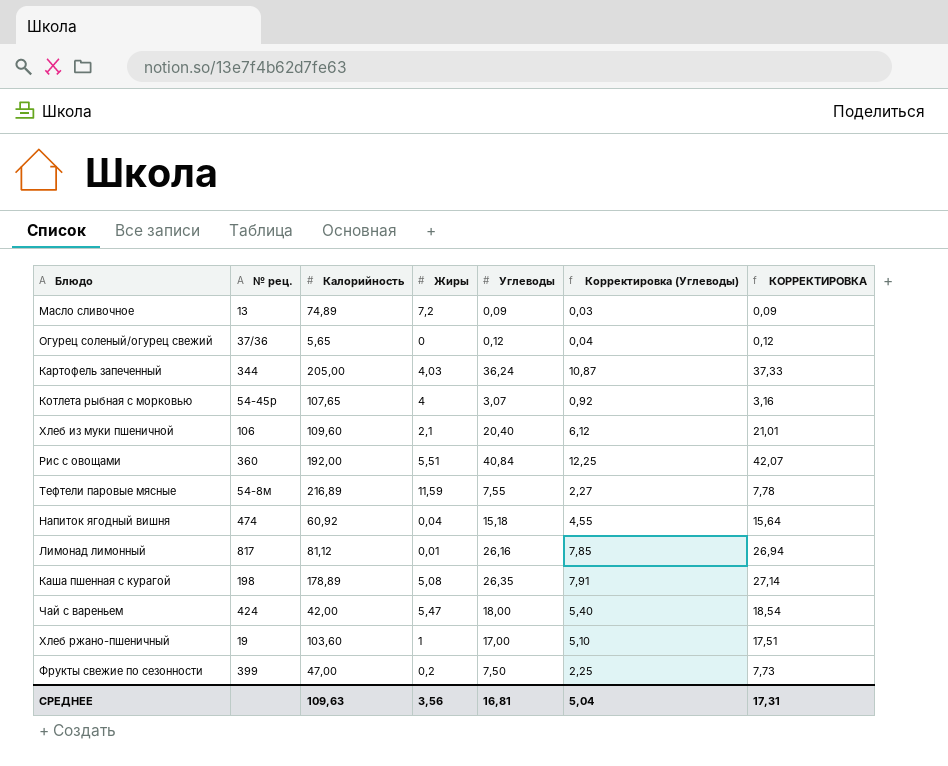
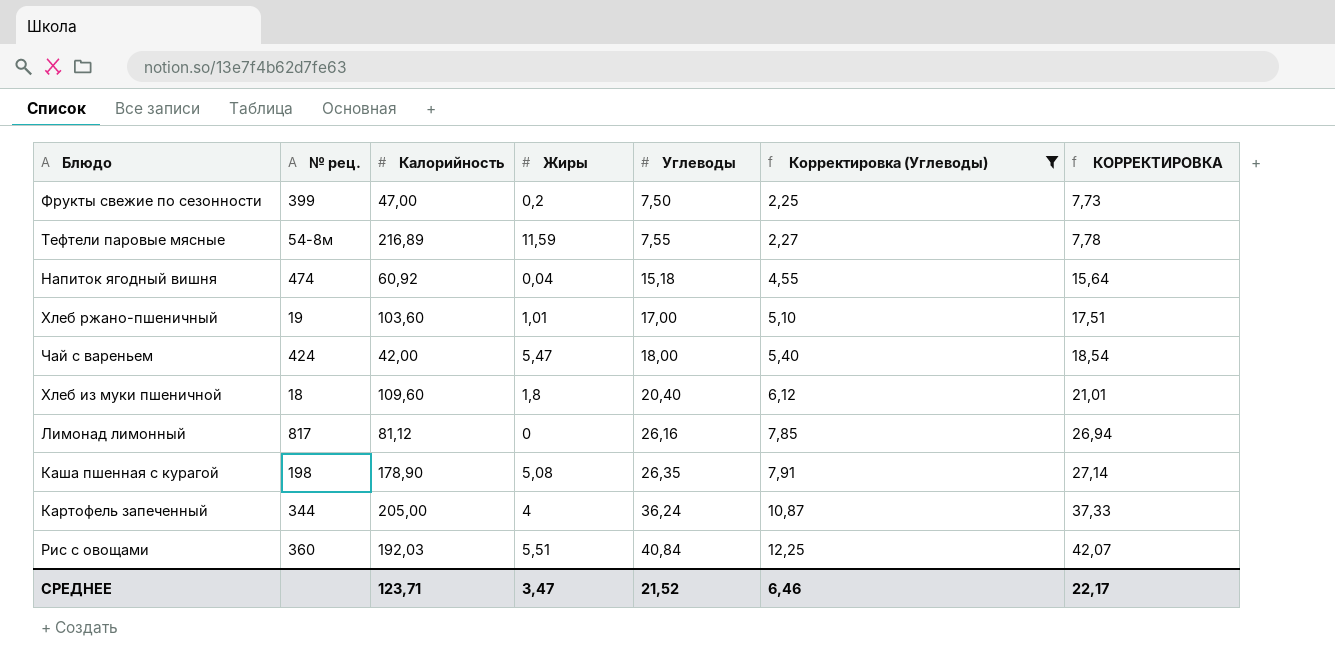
filter: none -> Корректировка (Углеводы) >= 2,25
row order: none -> Углеводы ascending
Хлеб ржано-пшеничный | Жиры: 1 -> 1,01
Хлеб из муки пшеничной | № рец.: 106 -> 18
Хлеб из муки пшеничной | Жиры: 2,1 -> 1,8
Лимонад лимонный | Жиры: 0,01 -> 0
Каша пшенная с курагой | Калорийность: 178,89 -> 178,90
Картофель запеченный | Жиры: 4,03 -> 4
Рис с овощами | Калорийность: 192,00 -> 192,03
СРЕДНЕЕ | Калорийность: 109,63 -> 123,71
СРЕДНЕЕ | Жиры: 3,56 -> 3,47
СРЕДНЕЕ | Углеводы: 16,81 -> 21,52
СРЕДНЕЕ | Корректировка (Углеводы): 5,04 -> 6,46
СРЕДНЕЕ | КОРРЕКТИРОВКА: 17,31 -> 22,17

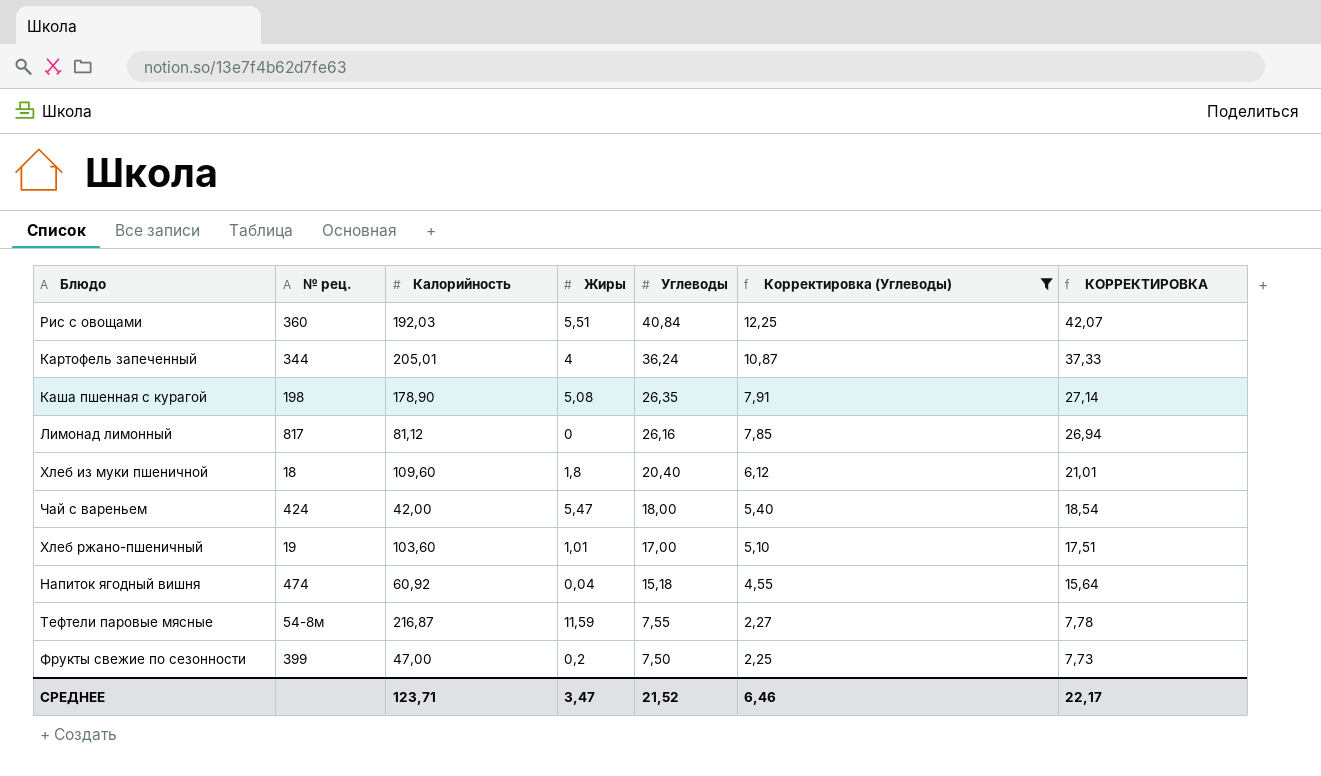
row order: Углеводы ascending -> Углеводы descending
Картофель запеченный | Калорийность: 205,00 -> 205,01
Тефтели паровые мясные | Калорийность: 216,89 -> 216,87

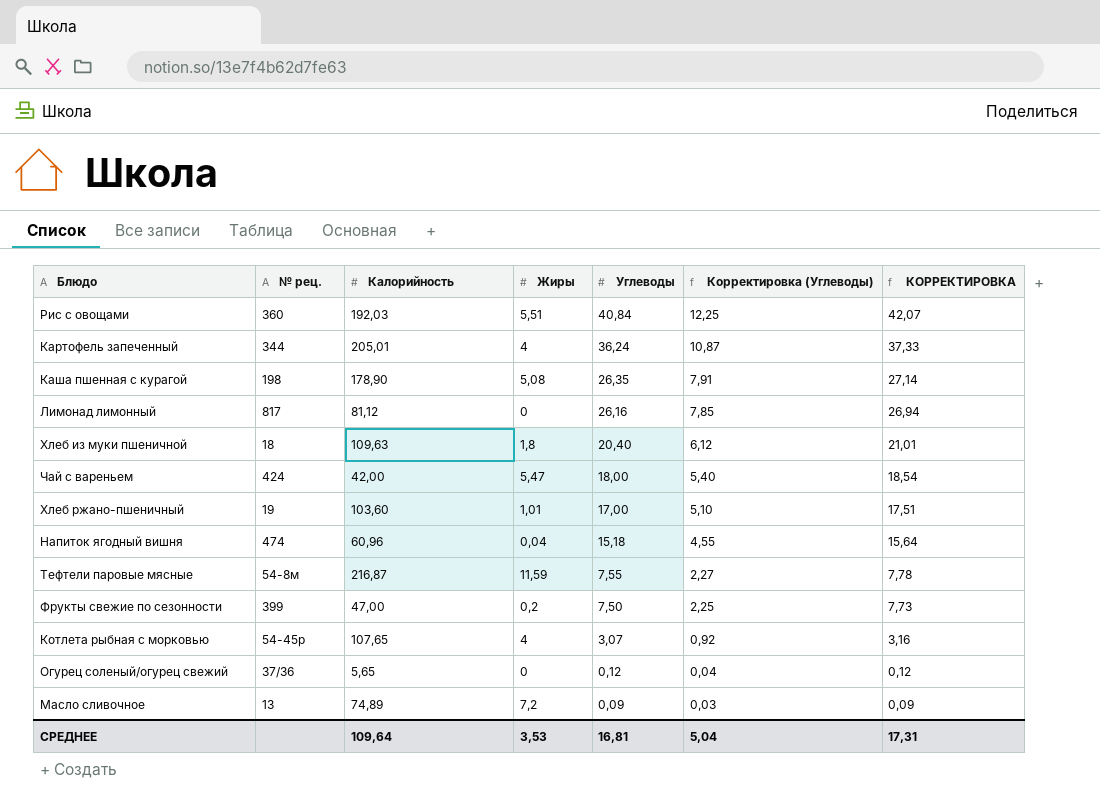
filter: Корректировка (Углеводы) >= 2,25 -> none
Хлеб из муки пшеничной | Калорийность: 109,60 -> 109,63
Напиток ягодный вишня | Калорийность: 60,92 -> 60,96
СРЕДНЕЕ | Калорийность: 123,71 -> 109,64
СРЕДНЕЕ | Жиры: 3,47 -> 3,53
СРЕДНЕЕ | Углеводы: 21,52 -> 16,81
СРЕДНЕЕ | Корректировка (Углеводы): 6,46 -> 5,04
СРЕДНЕЕ | КОРРЕКТИРОВКА: 22,17 -> 17,31

